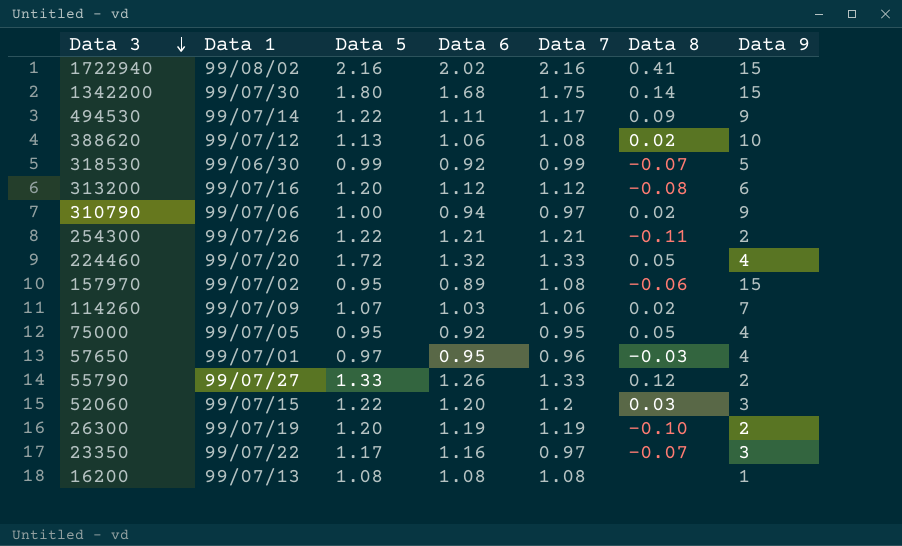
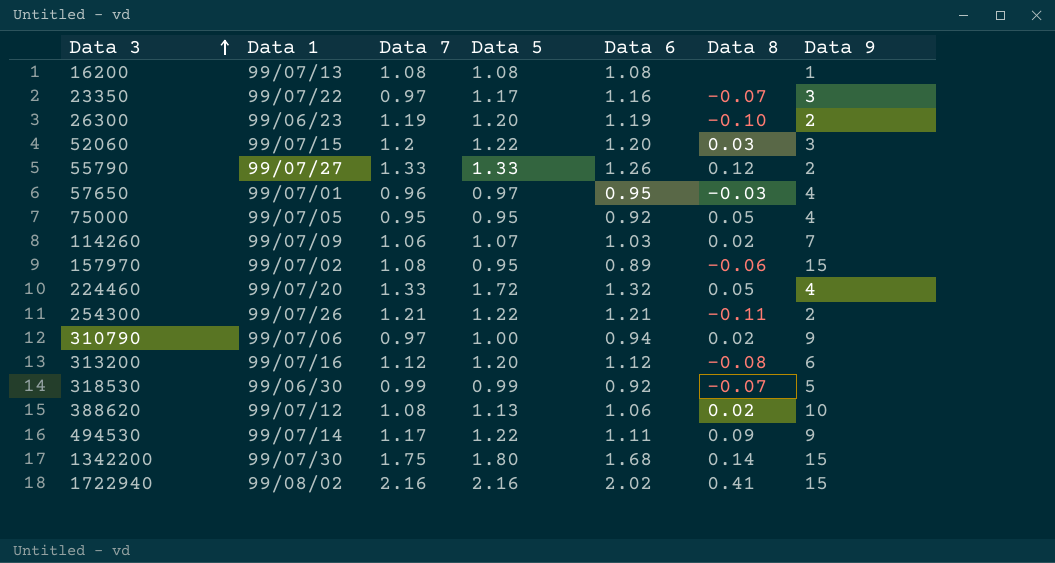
row order: Data 3 descending -> Data 3 ascending
column Data 7 | position: 5 -> 3
26300 | Data 1: 99/07/19 -> 99/06/23

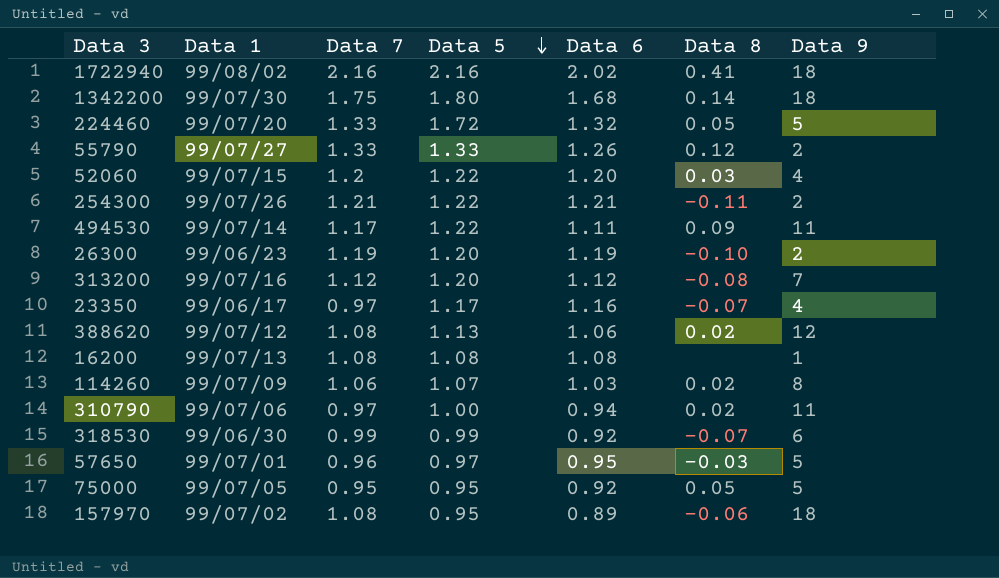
row order: Data 3 ascending -> Data 5 descending
1722940 | Data 9: 15 -> 18
1342200 | Data 9: 15 -> 18
224460 | Data 9: 4 -> 5
52060 | Data 9: 3 -> 4
494530 | Data 9: 9 -> 11
313200 | Data 9: 6 -> 7
23350 | Data 1: 99/07/22 -> 99/06/17
23350 | Data 9: 3 -> 4
388620 | Data 9: 10 -> 12
114260 | Data 9: 7 -> 8
310790 | Data 9: 9 -> 11
318530 | Data 9: 5 -> 6
57650 | Data 9: 4 -> 5
75000 | Data 9: 4 -> 5
157970 | Data 9: 15 -> 18

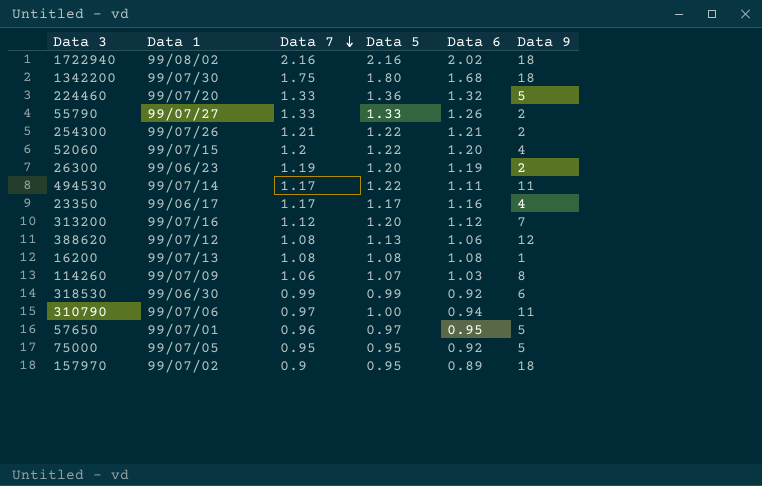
row order: Data 5 descending -> Data 7 descending
column Data 8 | position: 6 -> none
224460 | Data 5: 1.72 -> 1.36
23350 | Data 7: 0.97 -> 1.17
157970 | Data 7: 1.08 -> 0.9

